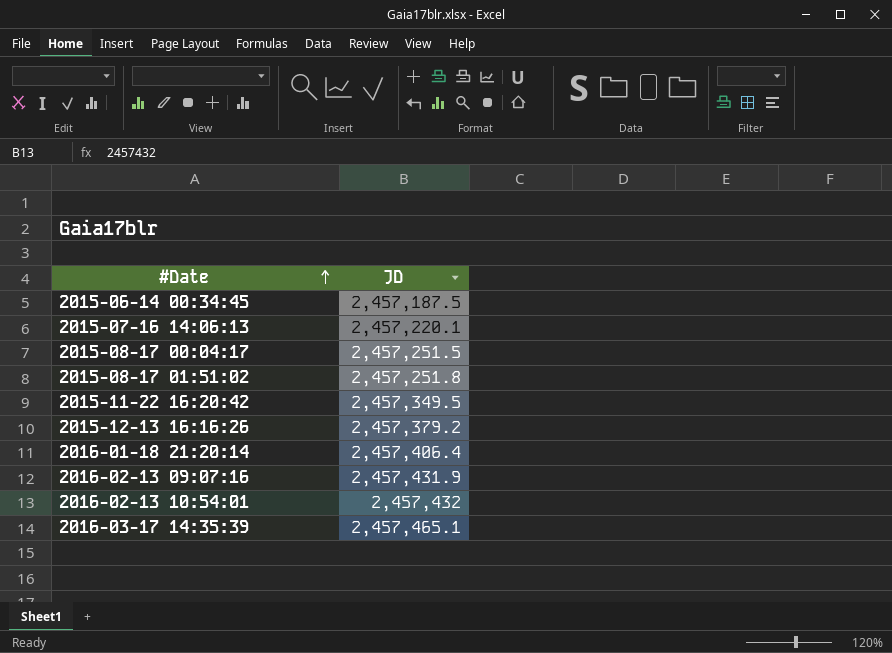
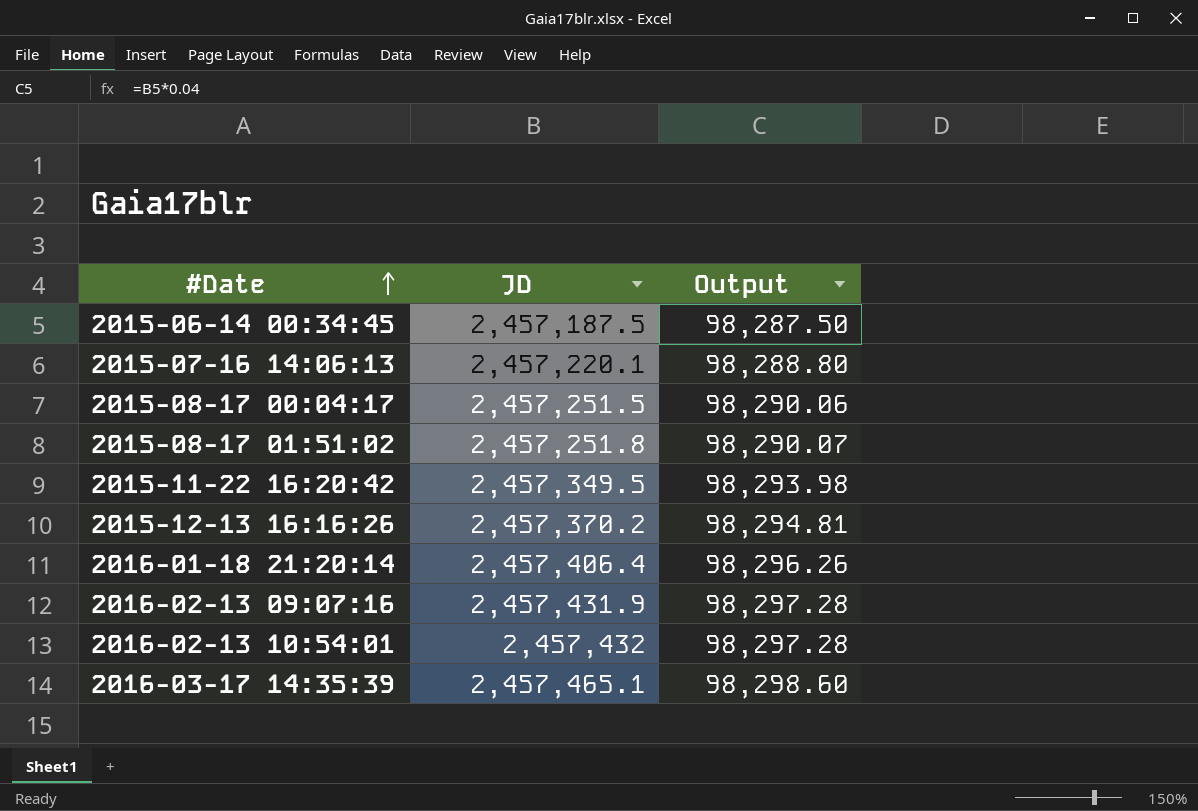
column Output | formula: none -> [JD] * 0.04
2015-12-13 16:16:26 | JD: 2,457,379.2 -> 2,457,370.2

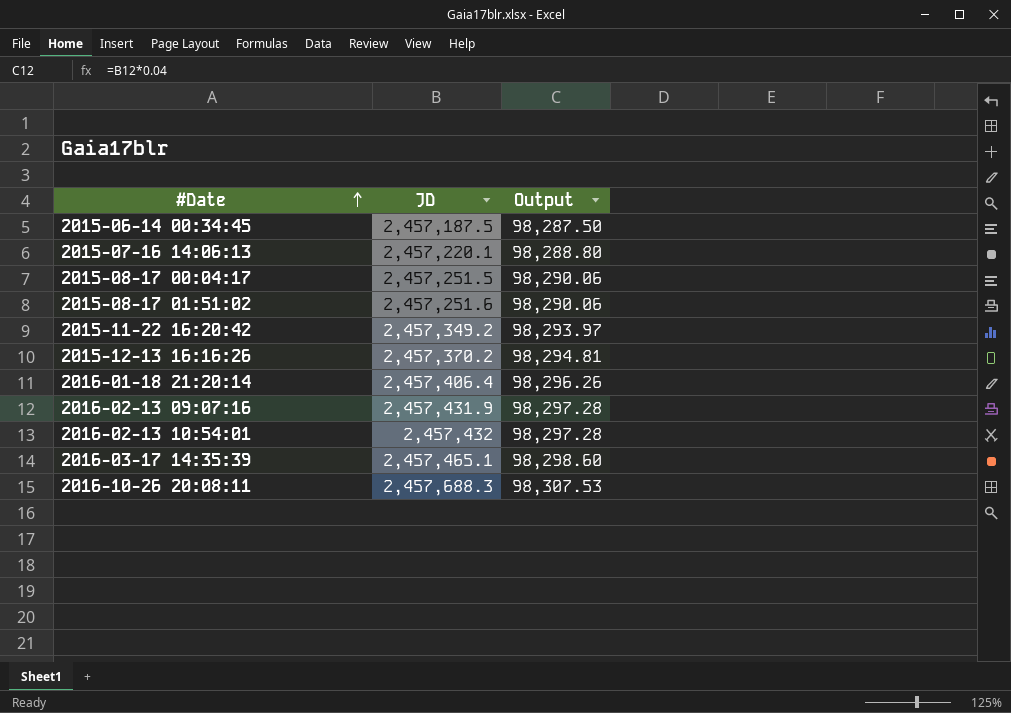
2015-08-17 01:51:02 | JD: 2,457,251.8 -> 2,457,251.6
2015-08-17 01:51:02 | Output: 98,290.07 -> 98,290.06
2015-11-22 16:20:42 | JD: 2,457,349.5 -> 2,457,349.2
2015-11-22 16:20:42 | Output: 98,293.98 -> 98,293.97
row 2016-10-26 20:08:11: none -> 2,457,688.3 | 98,307.53

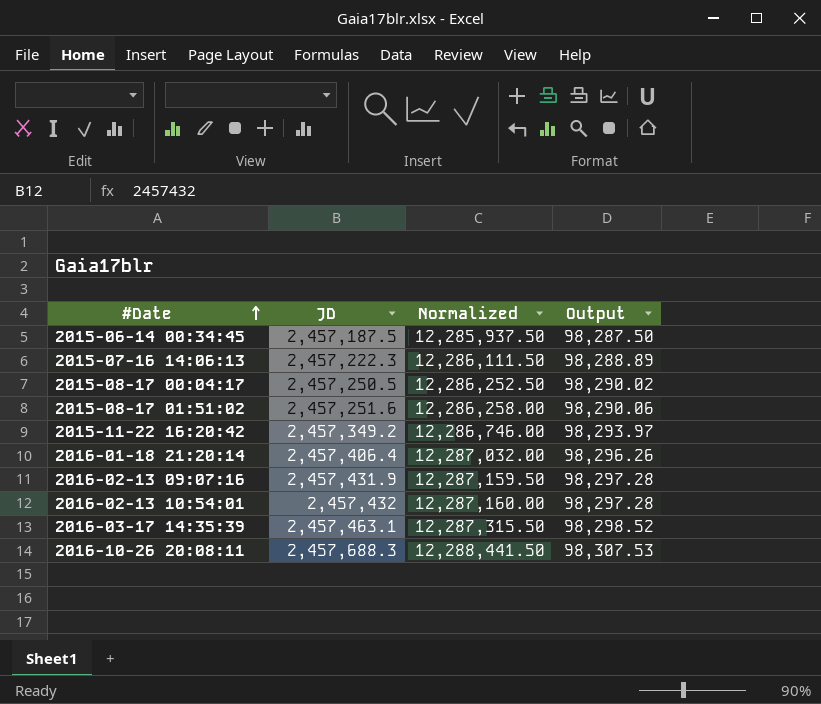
column Normalized | formula: none -> [JD] * 5
row 2015-12-13 16:16:26: 2,457,370.2 | 98,294.81 -> none
2015-07-16 14:06:13 | JD: 2,457,220.1 -> 2,457,222.3
2015-07-16 14:06:13 | Output: 98,288.80 -> 98,288.89
2015-08-17 00:04:17 | JD: 2,457,251.5 -> 2,457,250.5
2015-08-17 00:04:17 | Output: 98,290.06 -> 98,290.02
2016-03-17 14:35:39 | JD: 2,457,465.1 -> 2,457,463.1
2016-03-17 14:35:39 | Output: 98,298.60 -> 98,298.52

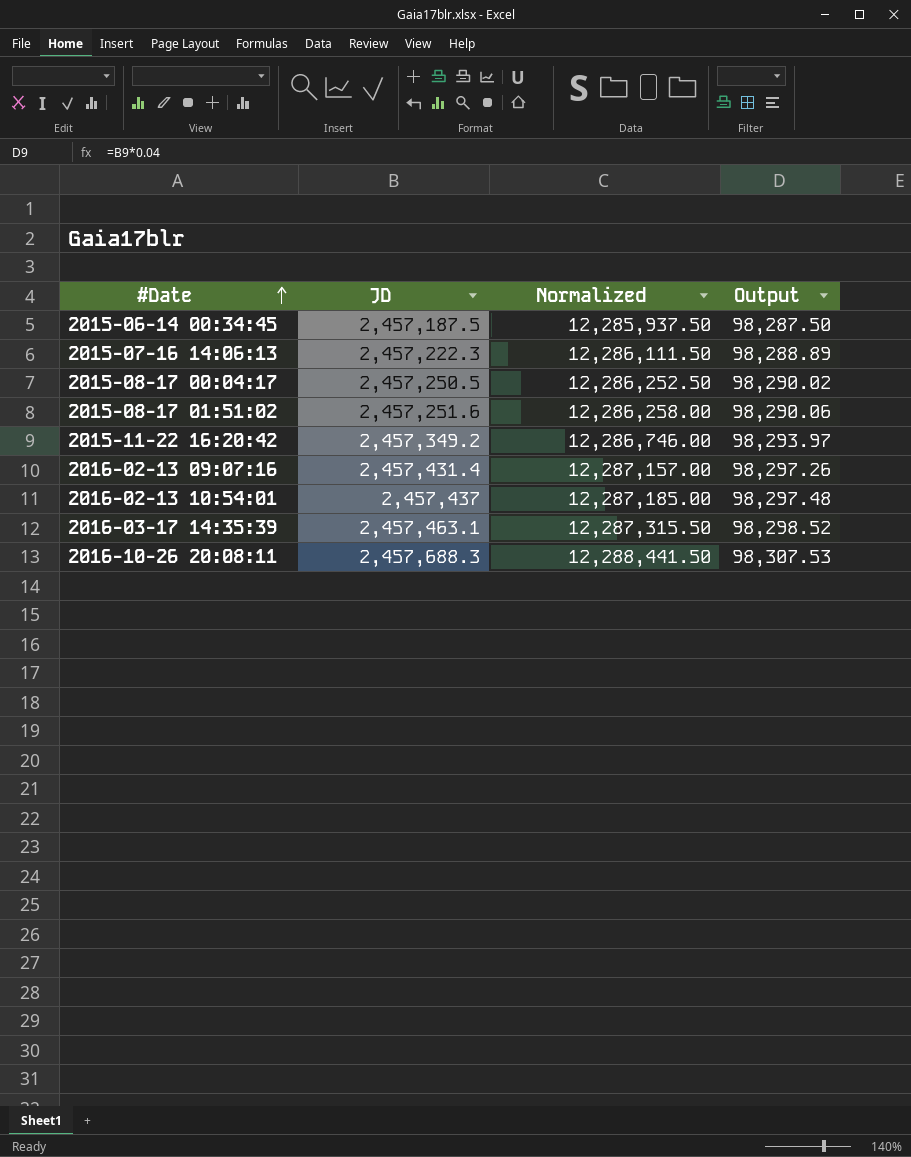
row 2016-01-18 21:20:14: 2,457,406.4 | 12,287,032.00 | 98,296.26 -> none
2016-02-13 09:07:16 | JD: 2,457,431.9 -> 2,457,431.4
2016-02-13 09:07:16 | Normalized: 12,287,159.50 -> 12,287,157.00
2016-02-13 09:07:16 | Output: 98,297.28 -> 98,297.26
2016-02-13 10:54:01 | JD: 2,457,432 -> 2,457,437
2016-02-13 10:54:01 | Normalized: 12,287,160.00 -> 12,287,185.00
2016-02-13 10:54:01 | Output: 98,297.28 -> 98,297.48

